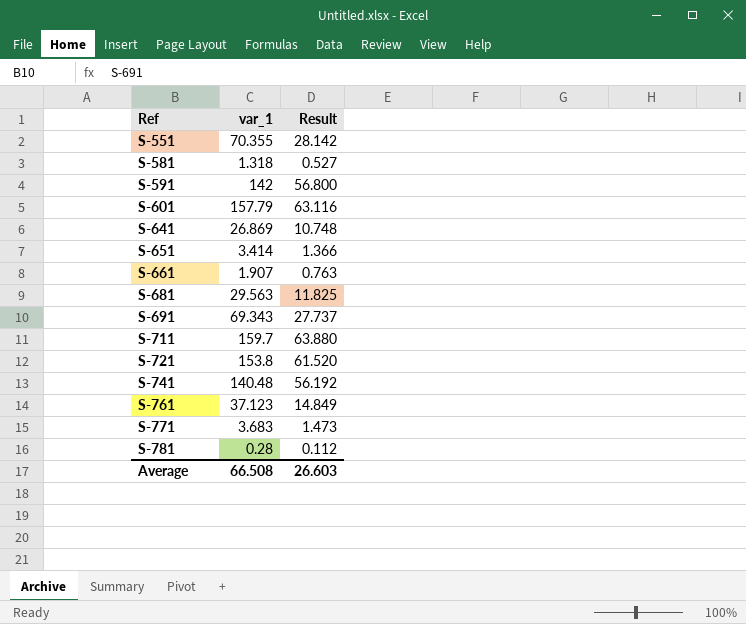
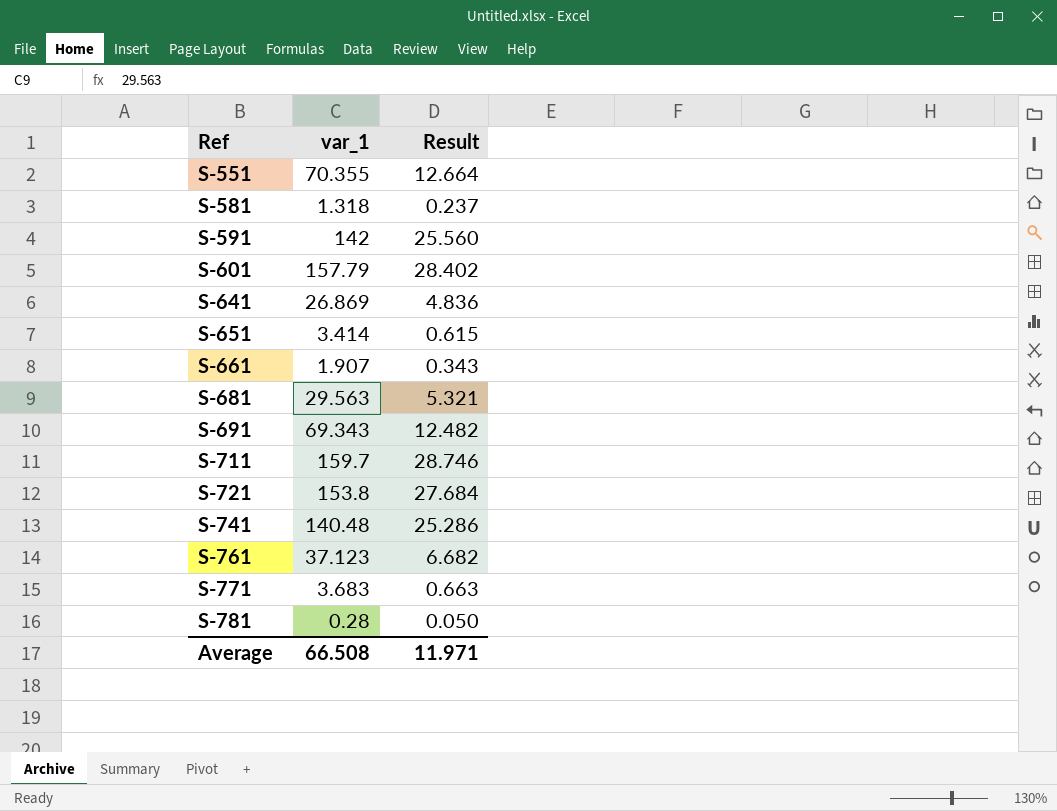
column Result | formula: [var_1] * 0.4 -> [var_1] * 0.18
Average | Result: 26.603 -> 11.971

